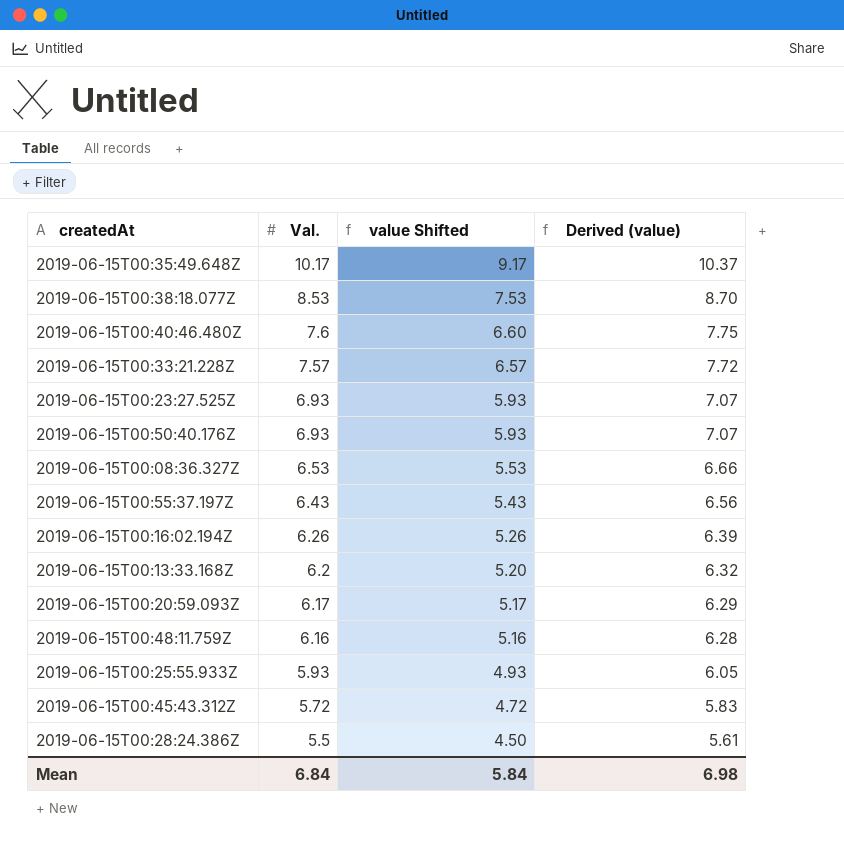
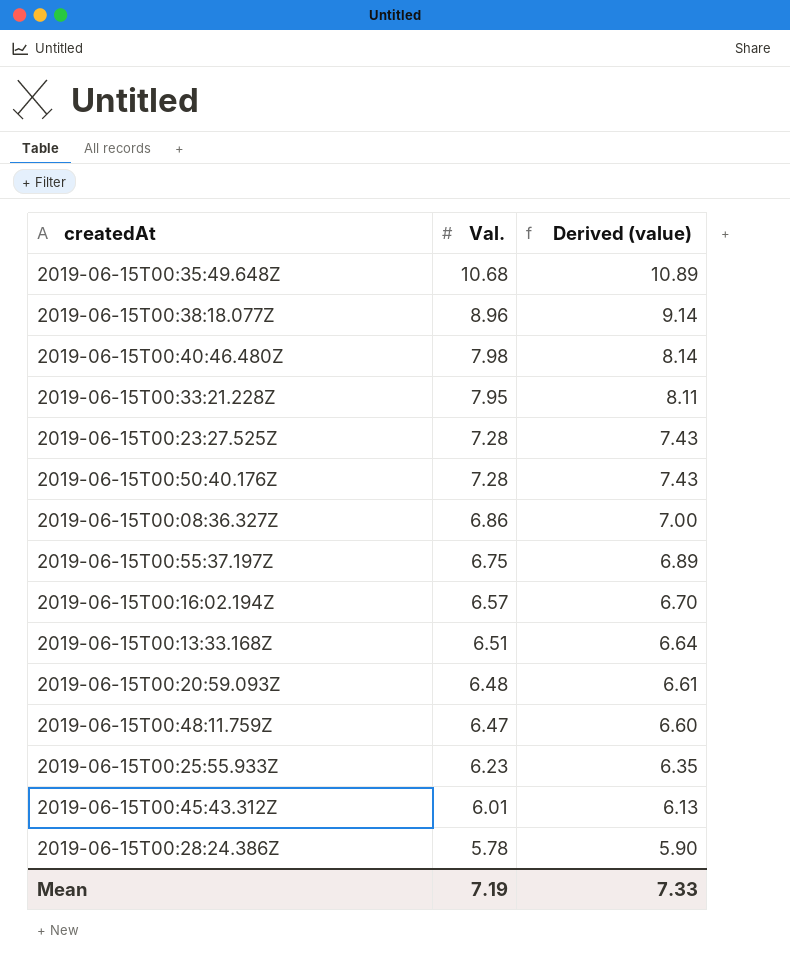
column value Shifted | formula: [Val.] - 1 -> none
2019-06-15T00:35:49.648Z | Val.: 10.17 -> 10.68
2019-06-15T00:35:49.648Z | Derived (value): 10.37 -> 10.89
2019-06-15T00:38:18.077Z | Val.: 8.53 -> 8.96
2019-06-15T00:38:18.077Z | Derived (value): 8.70 -> 9.14
2019-06-15T00:40:46.480Z | Val.: 7.6 -> 7.98
2019-06-15T00:40:46.480Z | Derived (value): 7.75 -> 8.14
2019-06-15T00:33:21.228Z | Val.: 7.57 -> 7.95
2019-06-15T00:33:21.228Z | Derived (value): 7.72 -> 8.11
2019-06-15T00:23:27.525Z | Val.: 6.93 -> 7.28
2019-06-15T00:23:27.525Z | Derived (value): 7.07 -> 7.43
2019-06-15T00:50:40.176Z | Val.: 6.93 -> 7.28
2019-06-15T00:50:40.176Z | Derived (value): 7.07 -> 7.43
2019-06-15T00:08:36.327Z | Val.: 6.53 -> 6.86
2019-06-15T00:08:36.327Z | Derived (value): 6.66 -> 7.00
2019-06-15T00:55:37.197Z | Val.: 6.43 -> 6.75
2019-06-15T00:55:37.197Z | Derived (value): 6.56 -> 6.89
2019-06-15T00:16:02.194Z | Val.: 6.26 -> 6.57
2019-06-15T00:16:02.194Z | Derived (value): 6.39 -> 6.70
2019-06-15T00:13:33.168Z | Val.: 6.2 -> 6.51
2019-06-15T00:13:33.168Z | Derived (value): 6.32 -> 6.64
2019-06-15T00:20:59.093Z | Val.: 6.17 -> 6.48
2019-06-15T00:20:59.093Z | Derived (value): 6.29 -> 6.61
2019-06-15T00:48:11.759Z | Val.: 6.16 -> 6.47
2019-06-15T00:48:11.759Z | Derived (value): 6.28 -> 6.60
2019-06-15T00:25:55.933Z | Val.: 5.93 -> 6.23
2019-06-15T00:25:55.933Z | Derived (value): 6.05 -> 6.35
2019-06-15T00:45:43.312Z | Val.: 5.72 -> 6.01
2019-06-15T00:45:43.312Z | Derived (value): 5.83 -> 6.13
2019-06-15T00:28:24.386Z | Val.: 5.5 -> 5.78
2019-06-15T00:28:24.386Z | Derived (value): 5.61 -> 5.90
Mean | Val.: 6.84 -> 7.19
Mean | Derived (value): 6.98 -> 7.33

